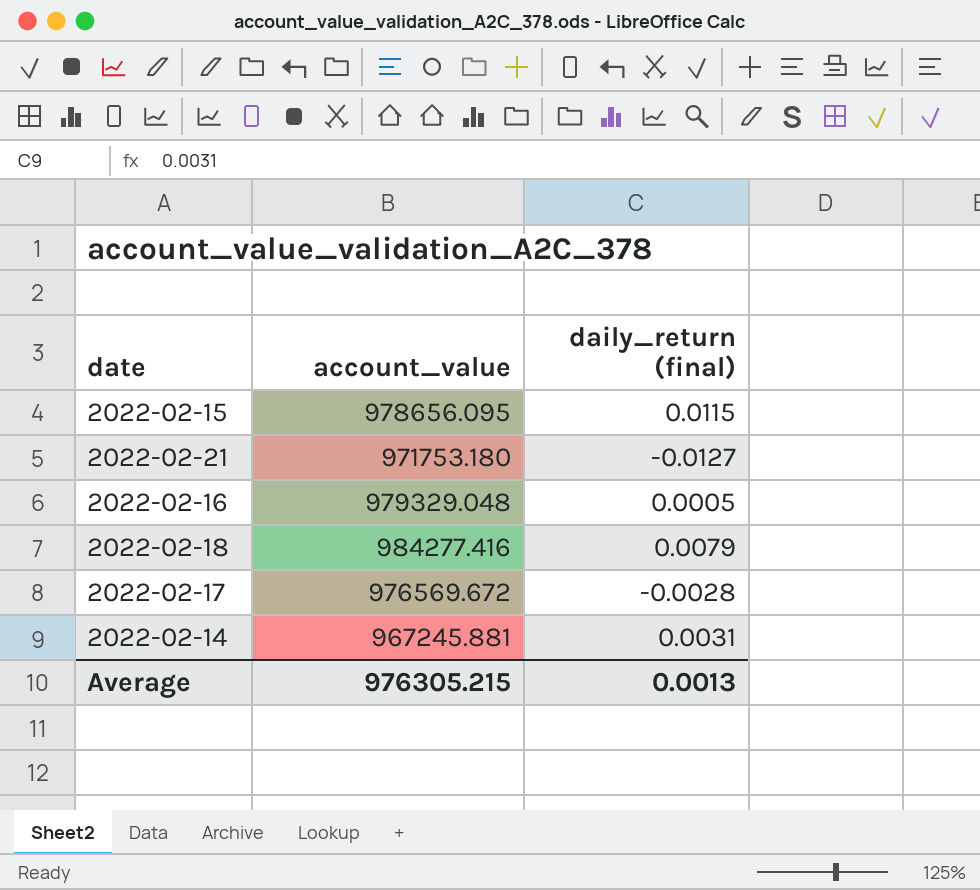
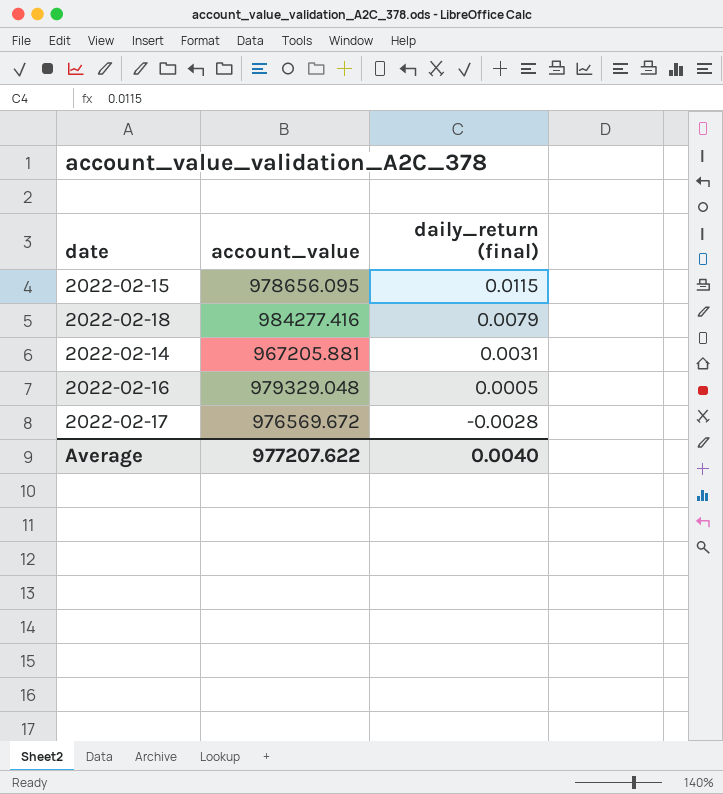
row order: none -> daily_return (final) descending
row 2022-02-21: 971753.180 | -0.0127 -> none
2022-02-14 | account_value: 967245.881 -> 967205.881
Average | account_value: 976305.215 -> 977207.622
Average | daily_return (final): 0.0013 -> 0.0040

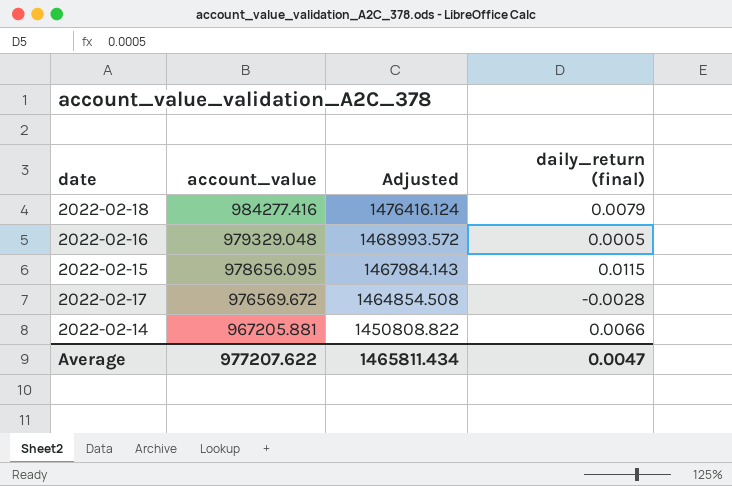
row order: daily_return (final) descending -> account_value descending
column Adjusted | formula: none -> [account_value] * 1.5
2022-02-14 | daily_return (final): 0.0031 -> 0.0066
Average | daily_return (final): 0.0040 -> 0.0047

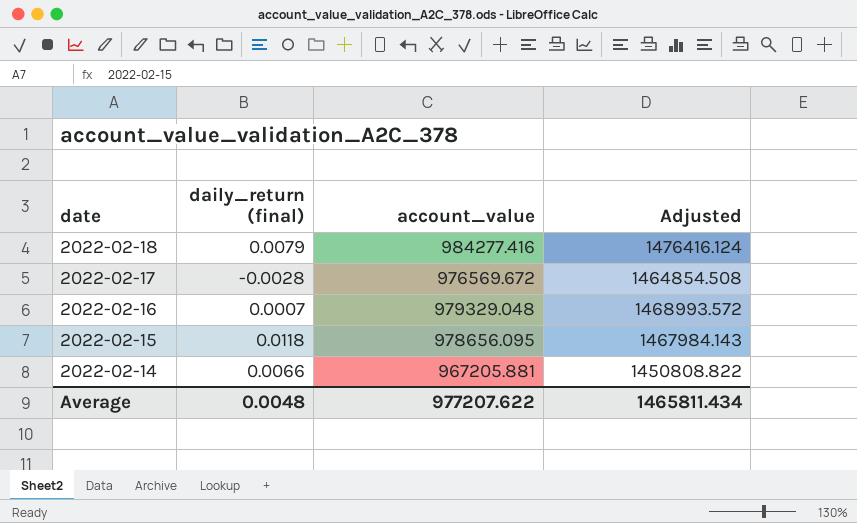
row order: account_value descending -> date descending
column daily_return (final) | position: 4 -> 2
2022-02-16 | daily_return (final): 0.0005 -> 0.0007
2022-02-15 | daily_return (final): 0.0115 -> 0.0118
Average | daily_return (final): 0.0047 -> 0.0048

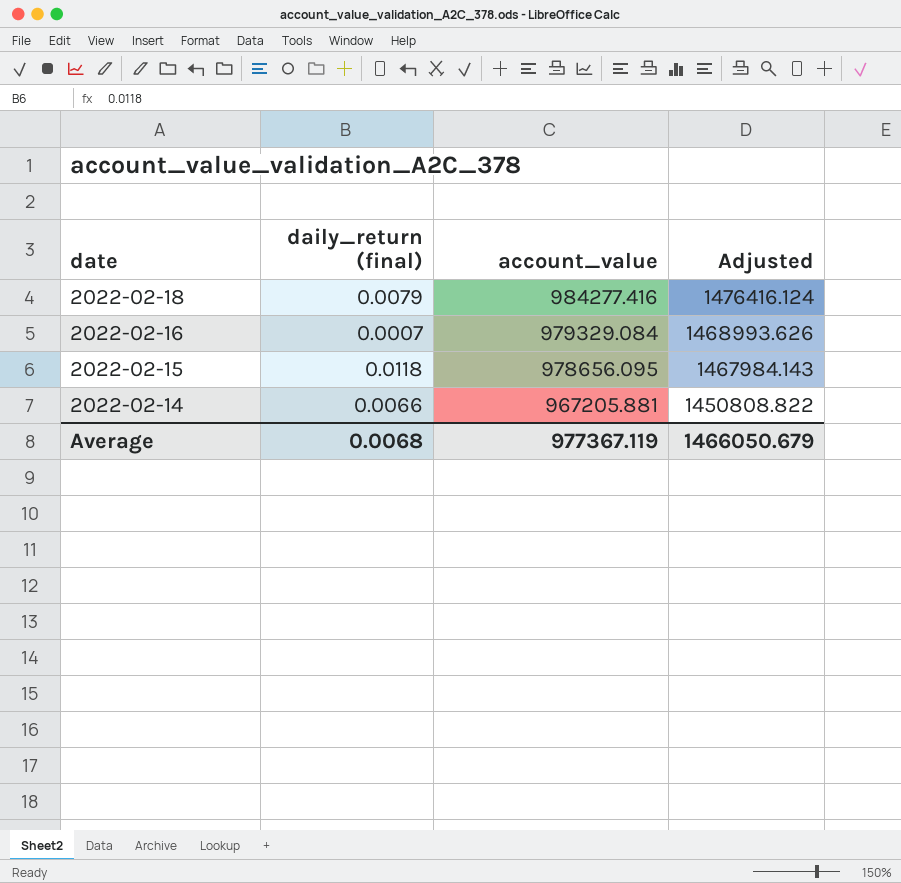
row 2022-02-17: -0.0028 | 976569.672 | 1464854.508 -> none
2022-02-16 | account_value: 979329.048 -> 979329.084
2022-02-16 | Adjusted: 1468993.572 -> 1468993.626
Average | daily_return (final): 0.0048 -> 0.0068
Average | account_value: 977207.622 -> 977367.119
Average | Adjusted: 1465811.434 -> 1466050.679

